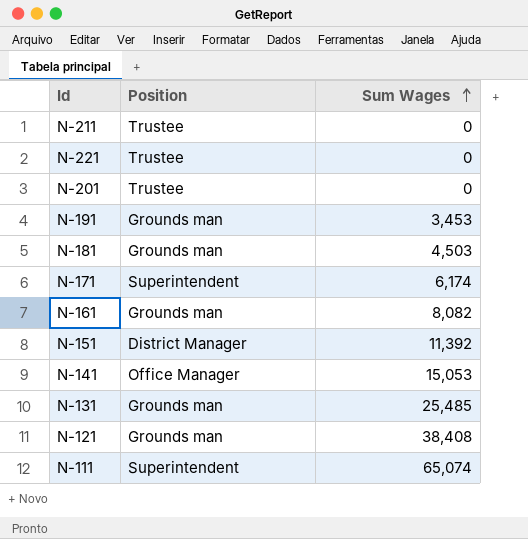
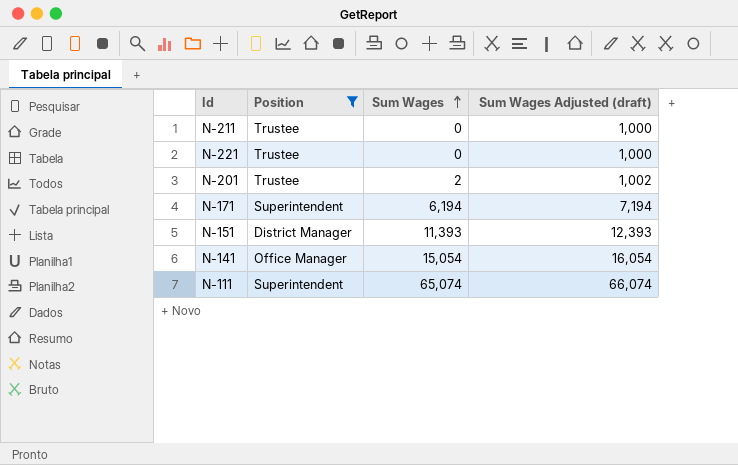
filter: none -> Position != Grounds man
column Sum Wages Adjusted (draft) | formula: none -> [Sum Wages] + 1000
N-201 | Sum Wages: 0 -> 2
N-171 | Sum Wages: 6,174 -> 6,194
N-151 | Sum Wages: 11,392 -> 11,393
N-141 | Sum Wages: 15,053 -> 15,054

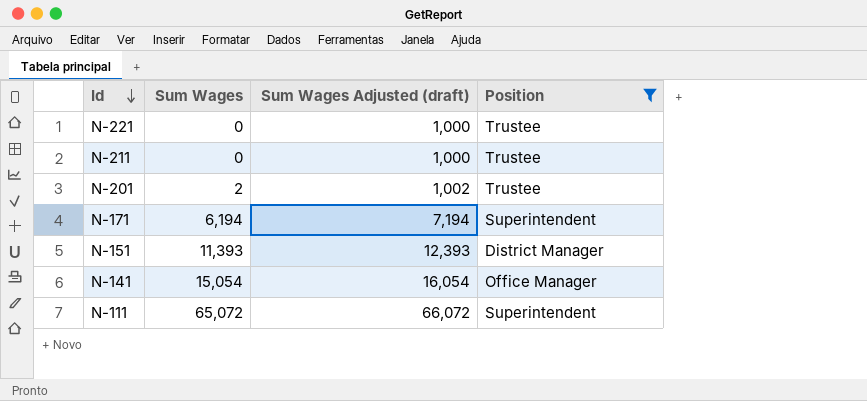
row order: Sum Wages ascending -> Id descending
column Position | position: 2 -> 4
N-111 | Sum Wages: 65,074 -> 65,072
N-111 | Sum Wages Adjusted (draft): 66,074 -> 66,072

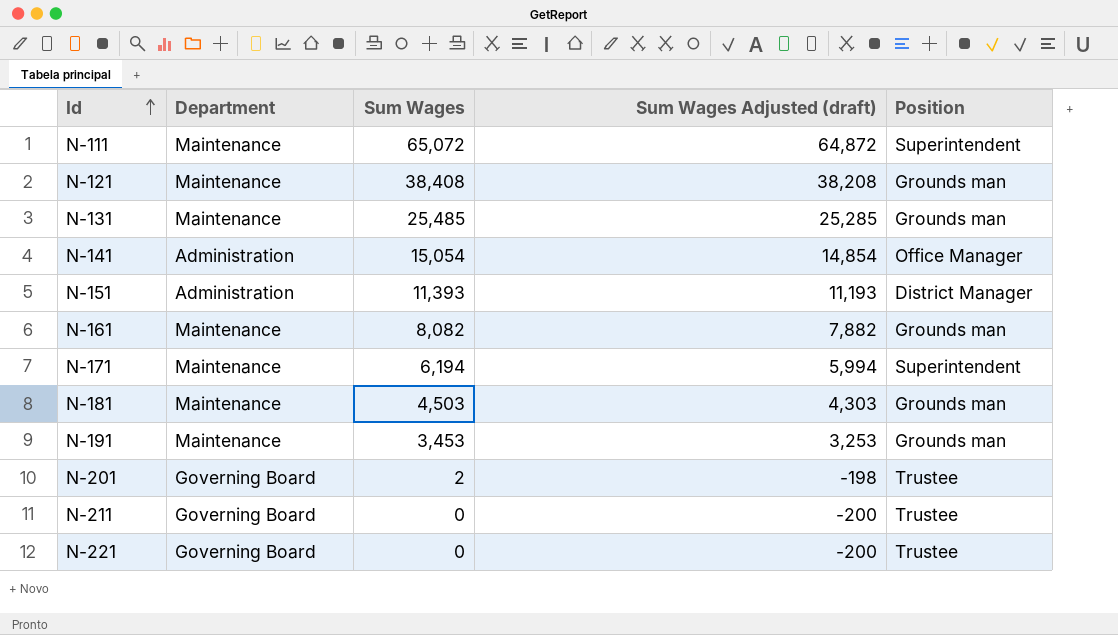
filter: Position != Grounds man -> none
row order: Id descending -> Id ascending
column Department | position: none -> 2
column Sum Wages Adjusted (draft) | formula: [Sum Wages] + 1000 -> [Sum Wages] - 200

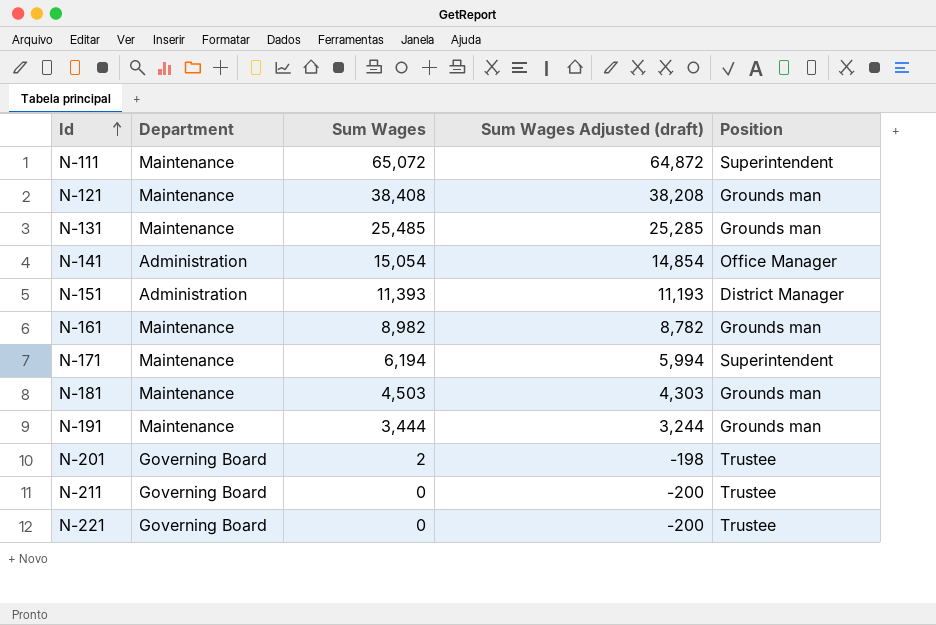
N-161 | Sum Wages: 8,082 -> 8,982
N-161 | Sum Wages Adjusted (draft): 7,882 -> 8,782
N-191 | Sum Wages: 3,453 -> 3,444
N-191 | Sum Wages Adjusted (draft): 3,253 -> 3,244

